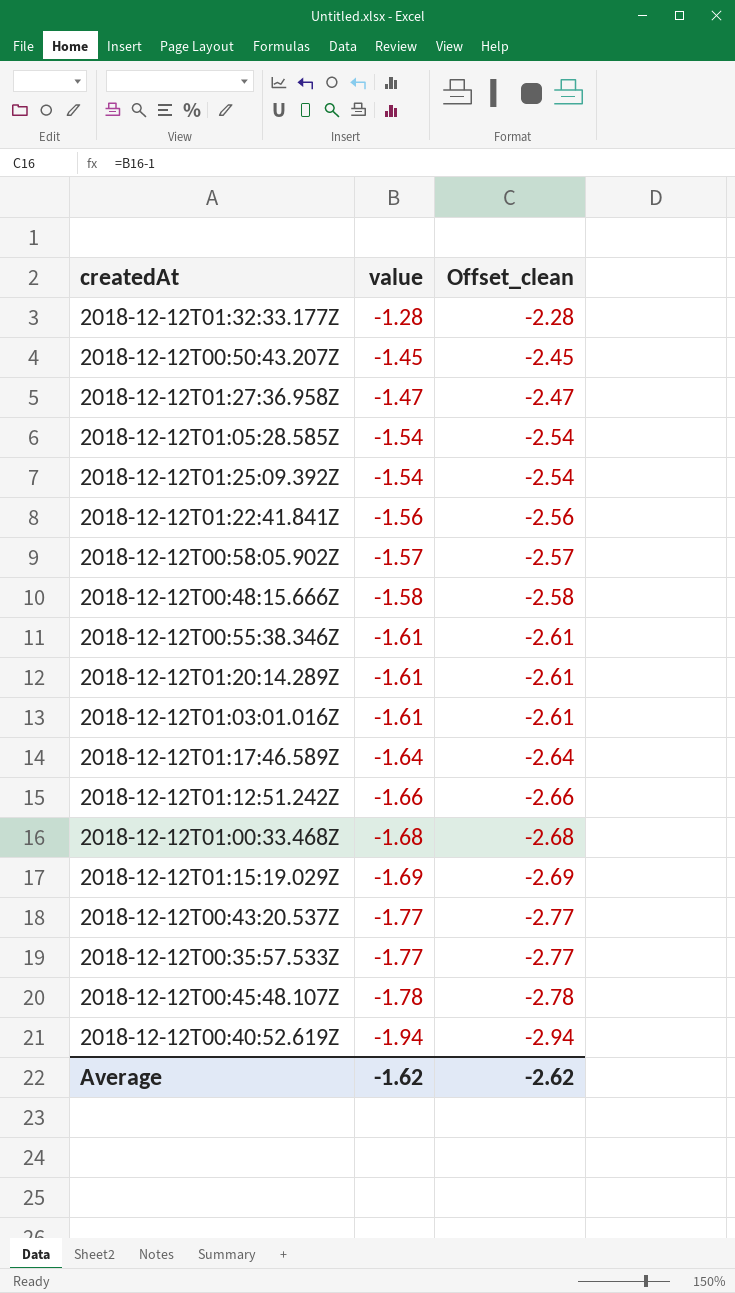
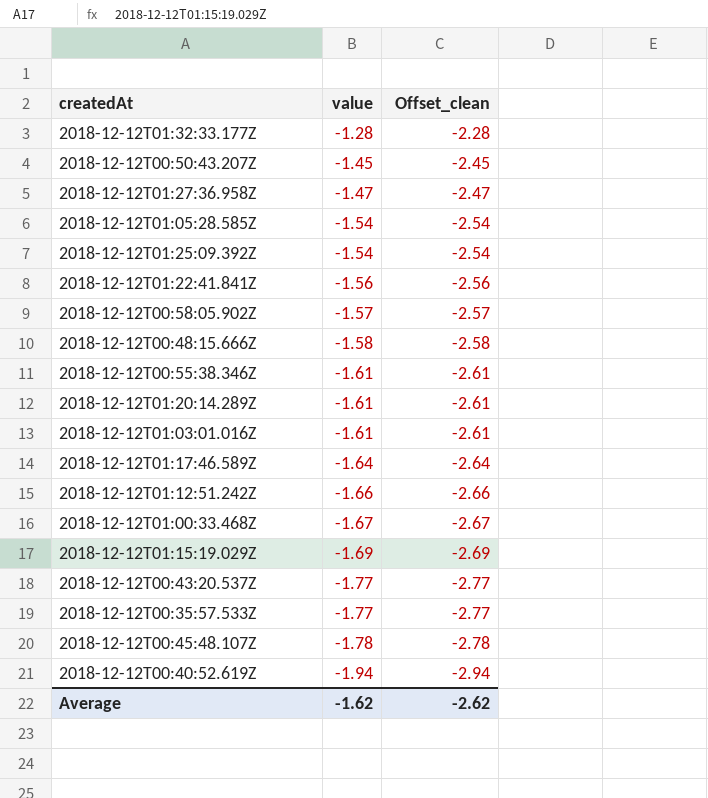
2018-12-12T01:00:33.468Z | value: -1.68 -> -1.67
2018-12-12T01:00:33.468Z | Offset_clean: -2.68 -> -2.67

